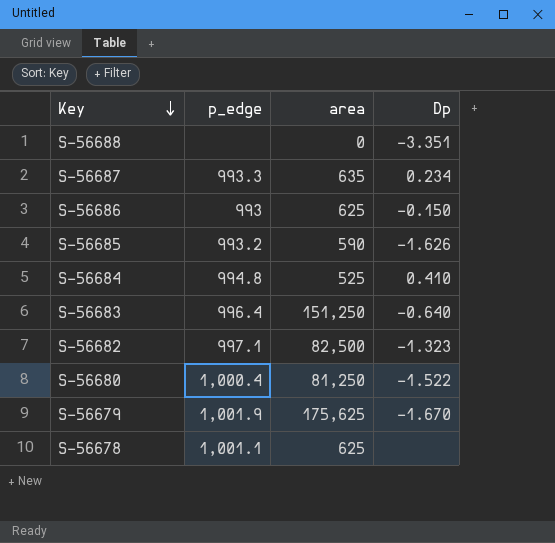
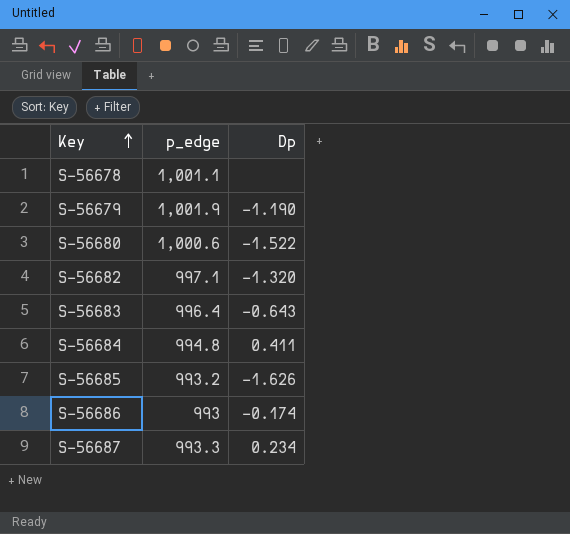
row order: Key descending -> Key ascending
column area | position: 3 -> none
row S-56688: none | 0 | -3.351 -> none
S-56679 | Dp: -1.670 -> -1.190
S-56680 | p_edge: 1,000.4 -> 1,000.6
S-56682 | Dp: -1.323 -> -1.320
S-56683 | Dp: -0.640 -> -0.643
S-56684 | Dp: 0.410 -> 0.411
S-56686 | Dp: -0.150 -> -0.174

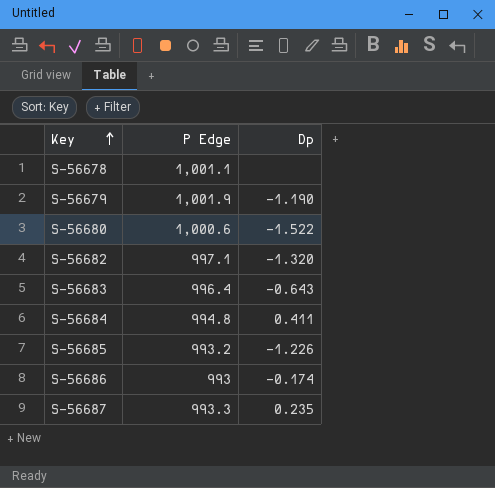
column name: p_edge -> P Edge
S-56685 | Dp: -1.626 -> -1.226
S-56687 | Dp: 0.234 -> 0.235

